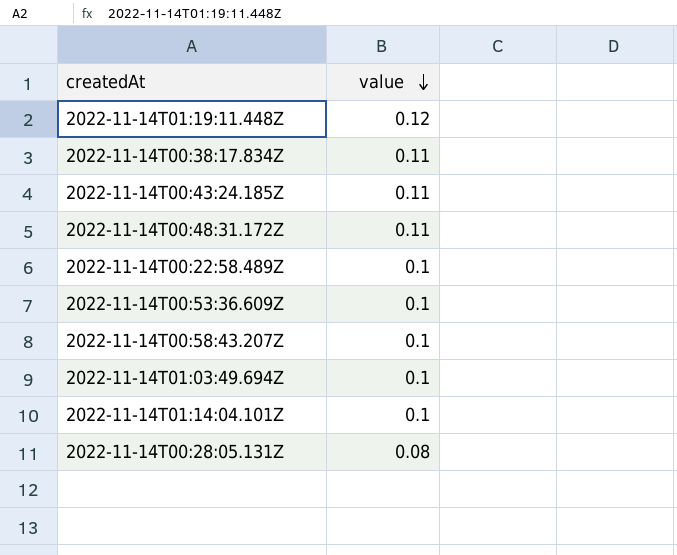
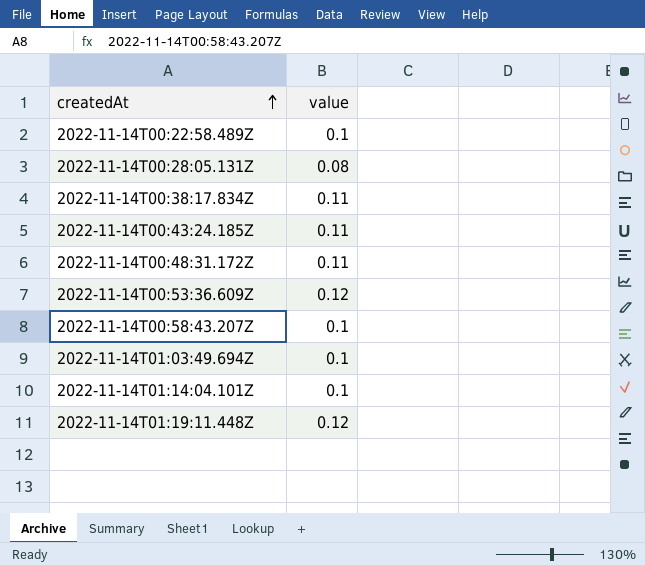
row order: value descending -> createdAt ascending
2022-11-14T00:53:36.609Z | value: 0.1 -> 0.12

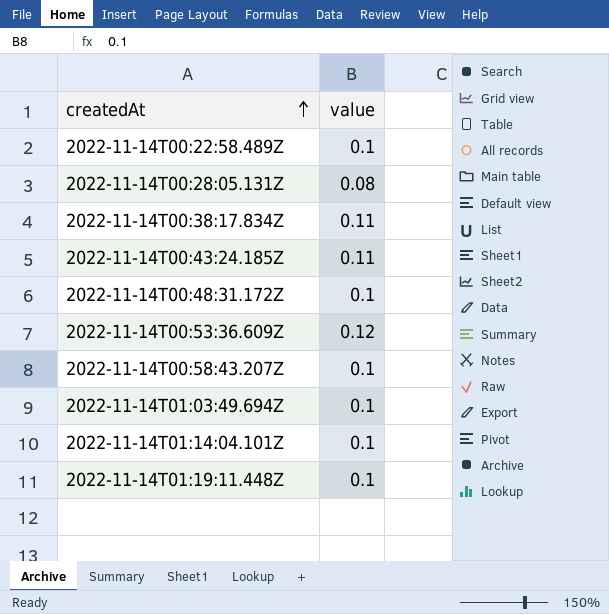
2022-11-14T00:48:31.172Z | value: 0.11 -> 0.1
2022-11-14T01:19:11.448Z | value: 0.12 -> 0.1

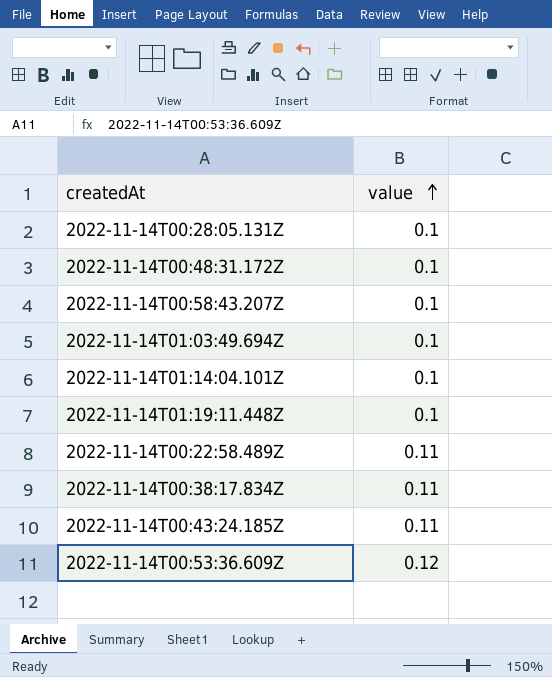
row order: createdAt ascending -> value ascending
2022-11-14T00:28:05.131Z | value: 0.08 -> 0.1
2022-11-14T00:22:58.489Z | value: 0.1 -> 0.11

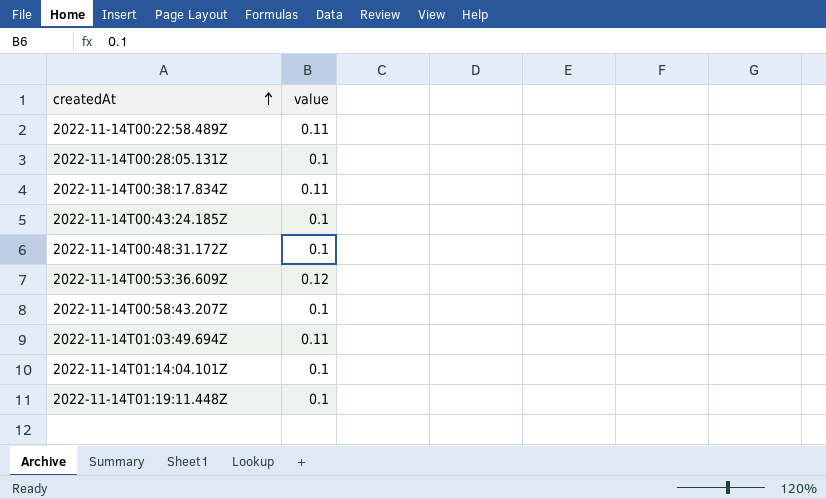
row order: value ascending -> createdAt ascending
2022-11-14T00:43:24.185Z | value: 0.11 -> 0.1
2022-11-14T01:03:49.694Z | value: 0.1 -> 0.11

